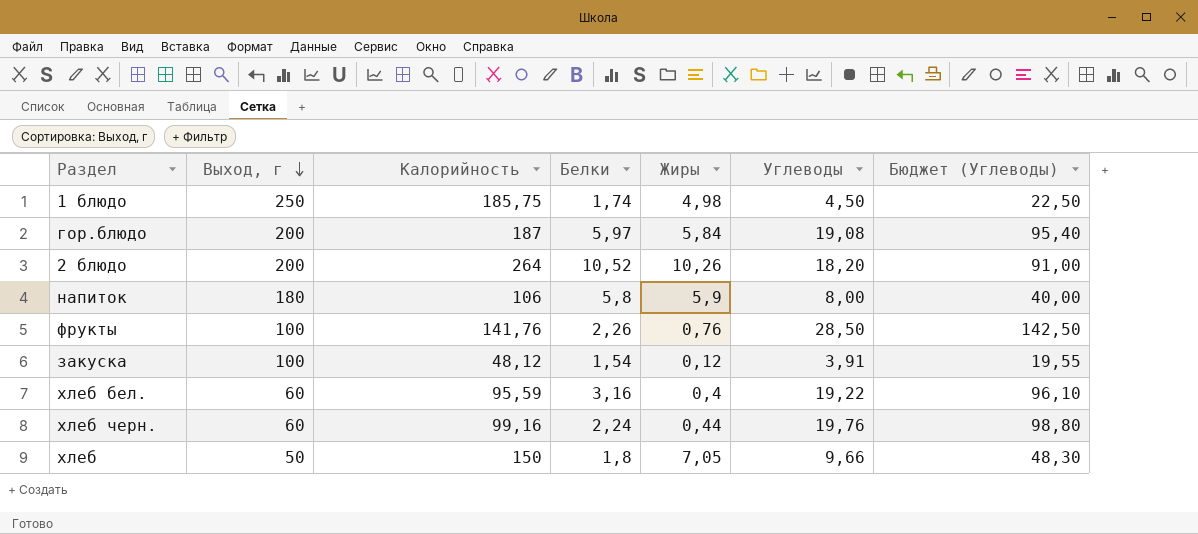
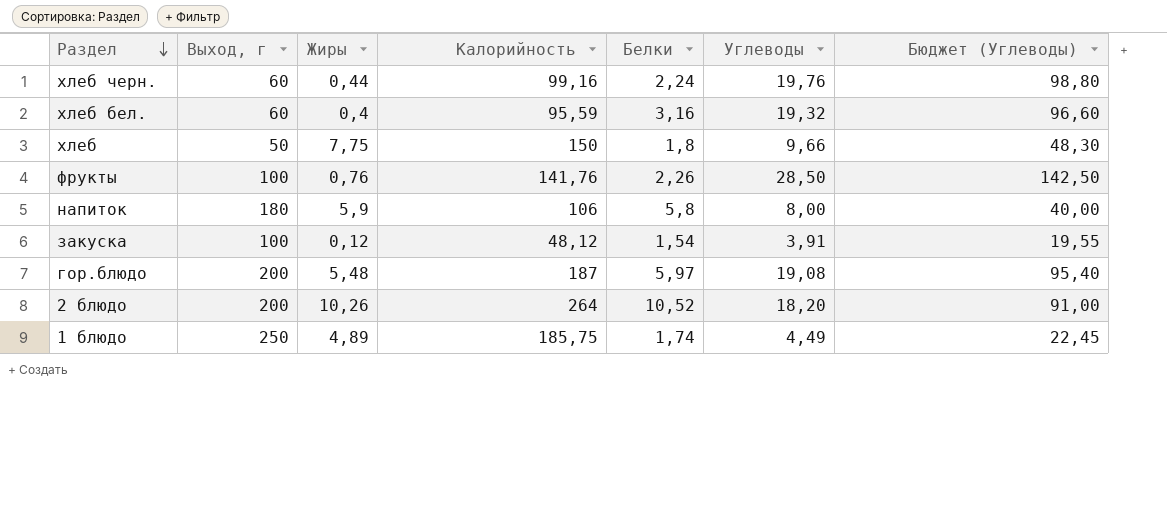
row order: Выход, г descending -> Раздел descending
column Жиры | position: 5 -> 3
хлеб бел. | Углеводы: 19,22 -> 19,32
хлеб бел. | Бюджет (Углеводы): 96,10 -> 96,60
хлеб | Жиры: 7,05 -> 7,75
гор.блюдо | Жиры: 5,84 -> 5,48
1 блюдо | Жиры: 4,98 -> 4,89
1 блюдо | Углеводы: 4,50 -> 4,49
1 блюдо | Бюджет (Углеводы): 22,50 -> 22,45

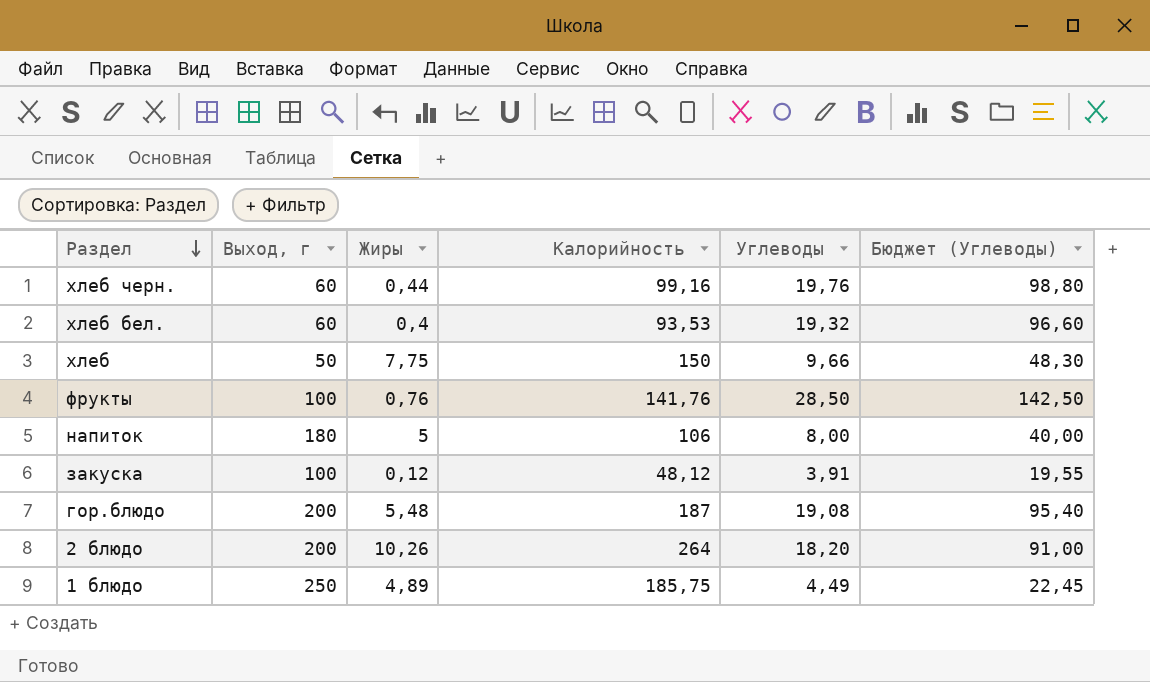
column Белки | position: 5 -> none
хлеб бел. | Калорийность: 95,59 -> 93,53
напиток | Жиры: 5,9 -> 5

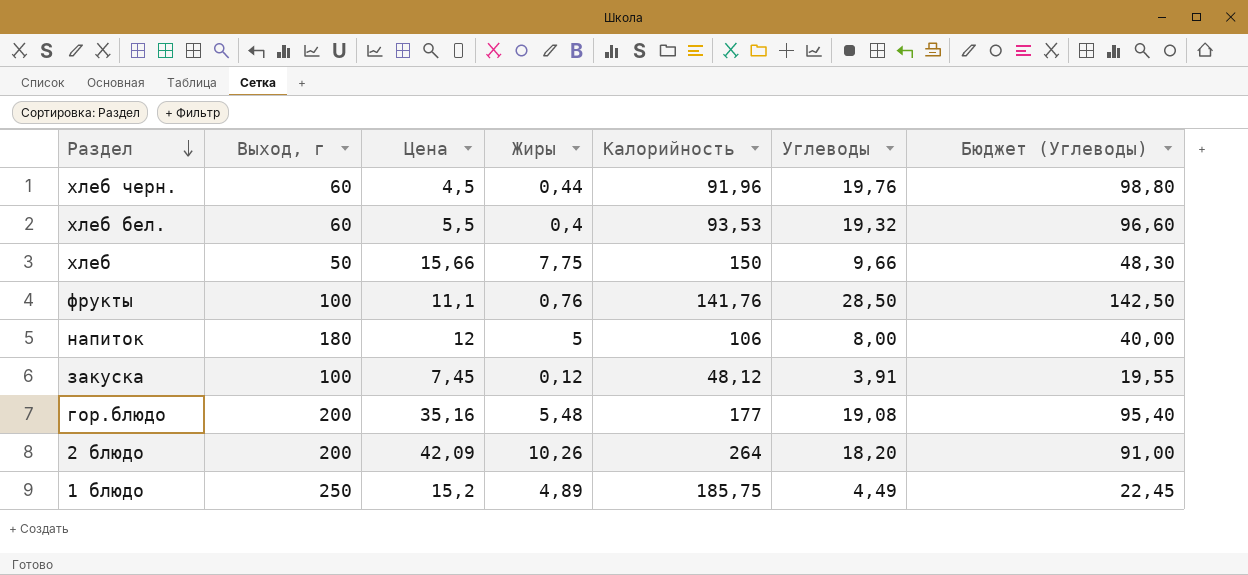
column Цена | position: none -> 3
хлеб черн. | Калорийность: 99,16 -> 91,96
гор.блюдо | Калорийность: 187 -> 177

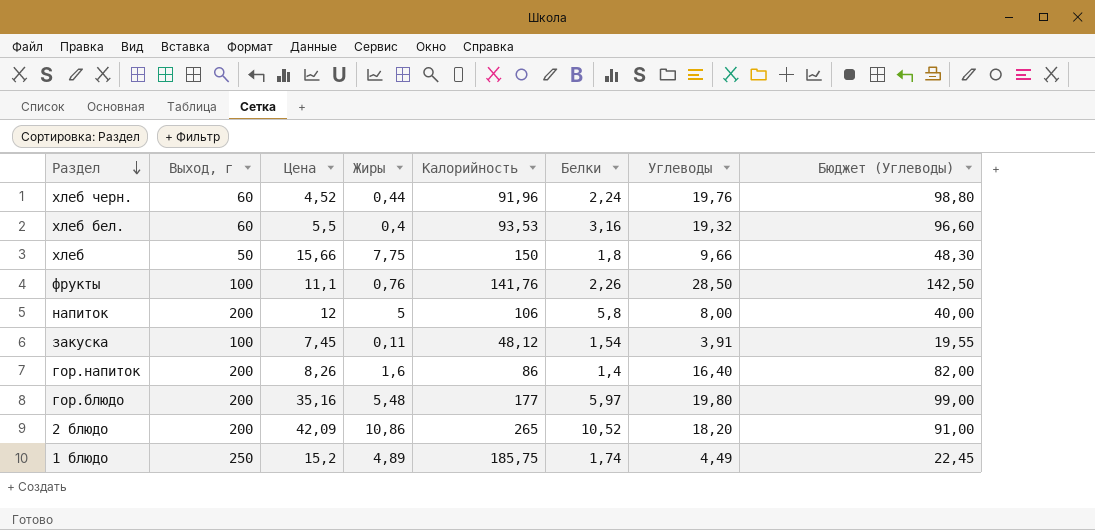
column Белки | position: none -> 6
хлеб черн. | Цена: 4,5 -> 4,52
напиток | Выход, г: 180 -> 200
закуска | Жиры: 0,12 -> 0,11
row гор.напиток: none -> 200 | 8,26 | 1,6 | 86 | 1,4 | 16,40 | 82,00
гор.блюдо | Углеводы: 19,08 -> 19,80
гор.блюдо | Бюджет (Углеводы): 95,40 -> 99,00
2 блюдо | Жиры: 10,26 -> 10,86
2 блюдо | Калорийность: 264 -> 265

